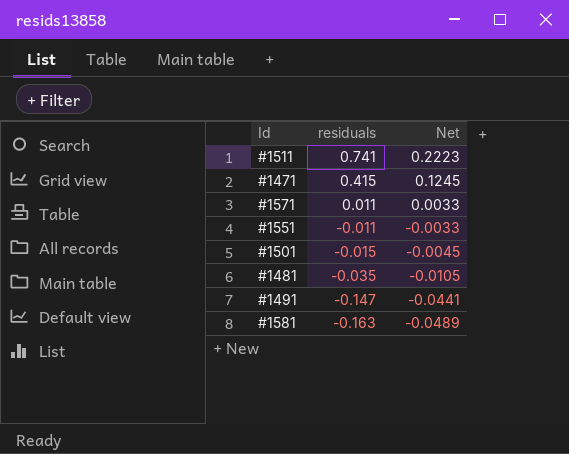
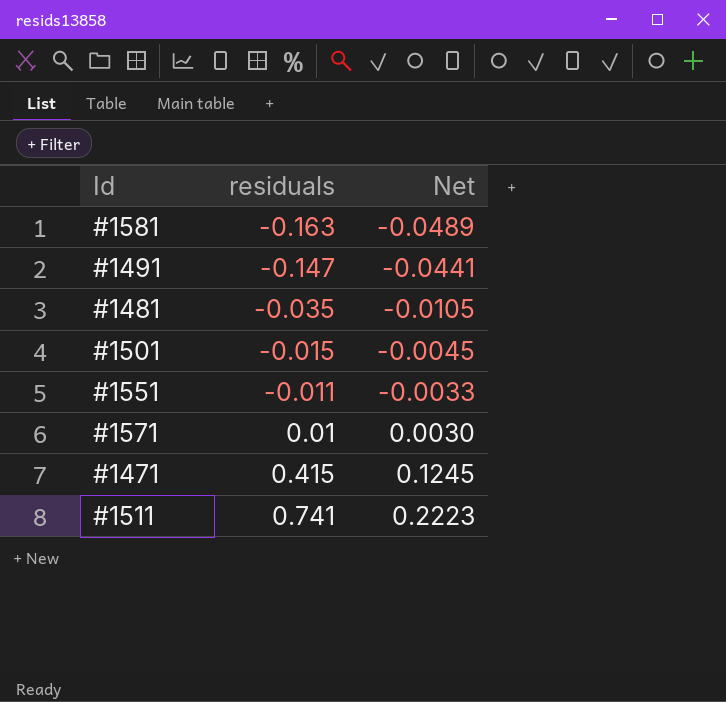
row order: residuals descending -> residuals ascending
#1571 | residuals: 0.011 -> 0.01
#1571 | Net: 0.0033 -> 0.0030

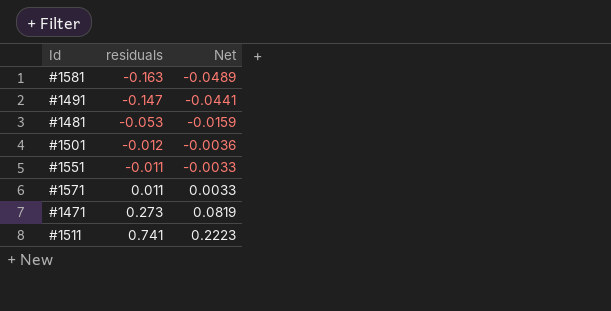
#1481 | residuals: -0.035 -> -0.053
#1481 | Net: -0.0105 -> -0.0159
#1501 | residuals: -0.015 -> -0.012
#1501 | Net: -0.0045 -> -0.0036
#1571 | residuals: 0.01 -> 0.011
#1571 | Net: 0.0030 -> 0.0033
#1471 | residuals: 0.415 -> 0.273
#1471 | Net: 0.1245 -> 0.0819

